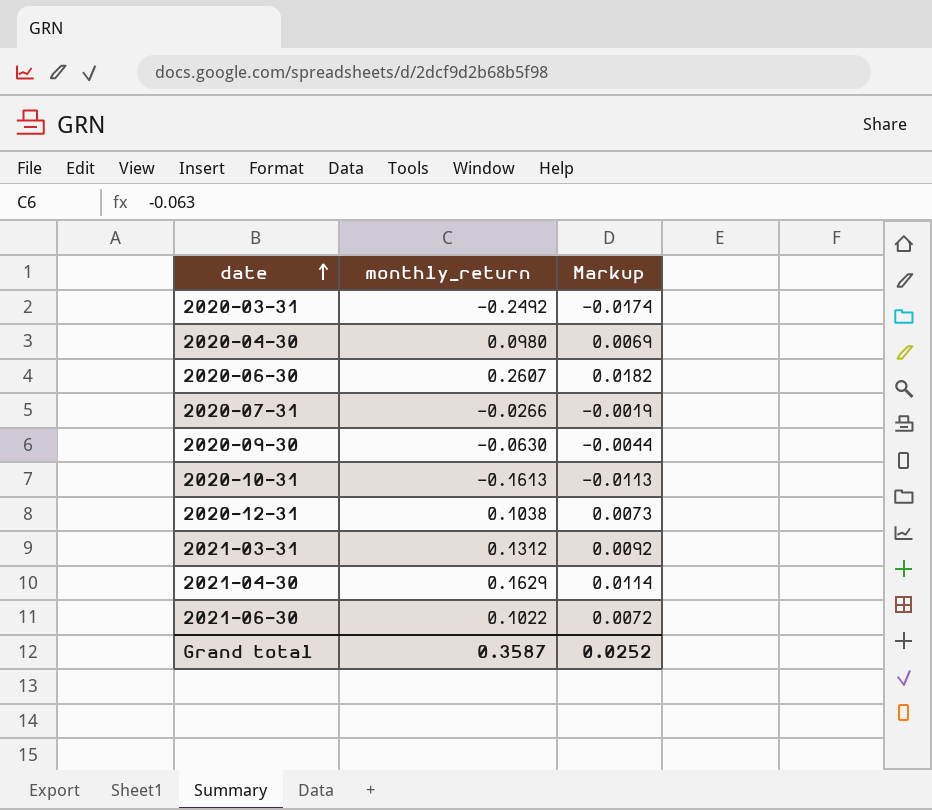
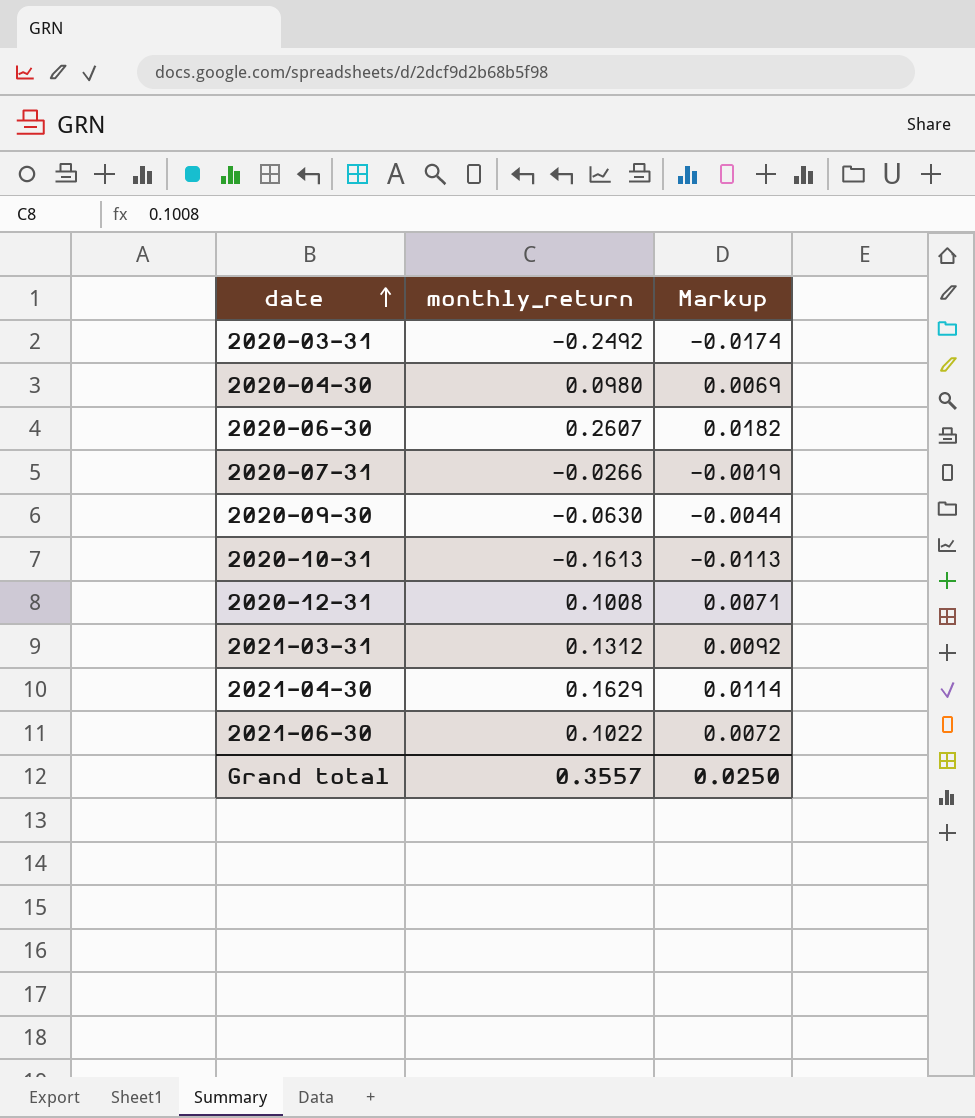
2020-12-31 | monthly_return: 0.1038 -> 0.1008
2020-12-31 | Markup: 0.0073 -> 0.0071
Grand total | monthly_return: 0.3587 -> 0.3557
Grand total | Markup: 0.0252 -> 0.0250

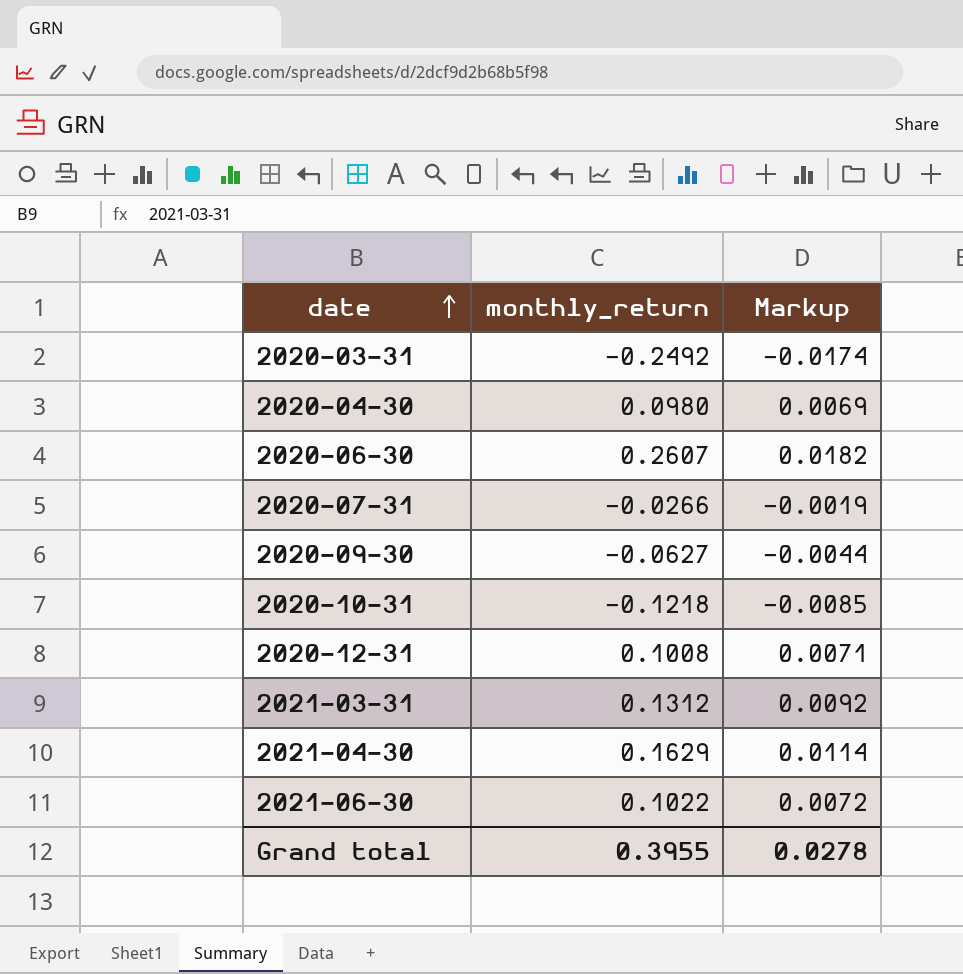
2020-09-30 | monthly_return: -0.0630 -> -0.0627
2020-10-31 | monthly_return: -0.1613 -> -0.1218
2020-10-31 | Markup: -0.0113 -> -0.0085
Grand total | monthly_return: 0.3557 -> 0.3955
Grand total | Markup: 0.0250 -> 0.0278

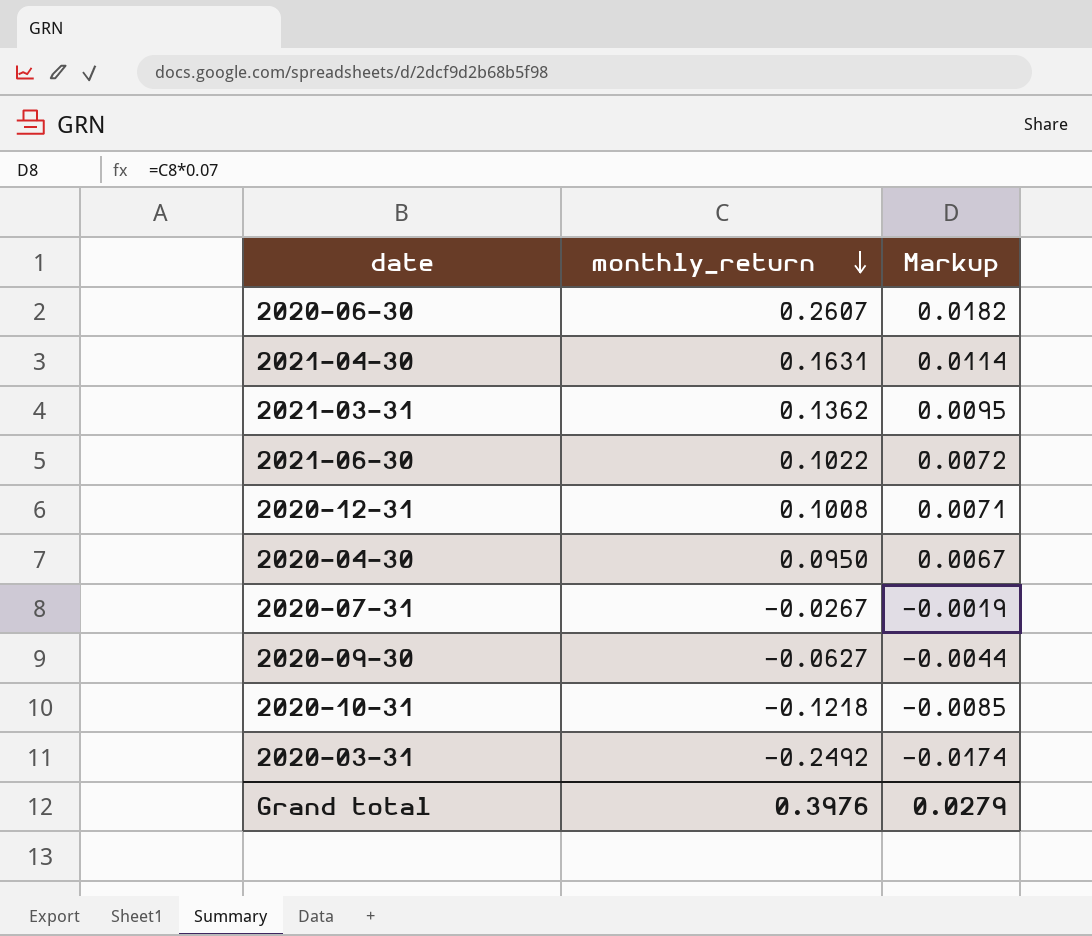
row order: date ascending -> monthly_return descending
2021-04-30 | monthly_return: 0.1629 -> 0.1631
2021-03-31 | monthly_return: 0.1312 -> 0.1362
2021-03-31 | Markup: 0.0092 -> 0.0095
2020-04-30 | monthly_return: 0.0980 -> 0.0950
2020-04-30 | Markup: 0.0069 -> 0.0067
2020-07-31 | monthly_return: -0.0266 -> -0.0267
Grand total | monthly_return: 0.3955 -> 0.3976
Grand total | Markup: 0.0278 -> 0.0279

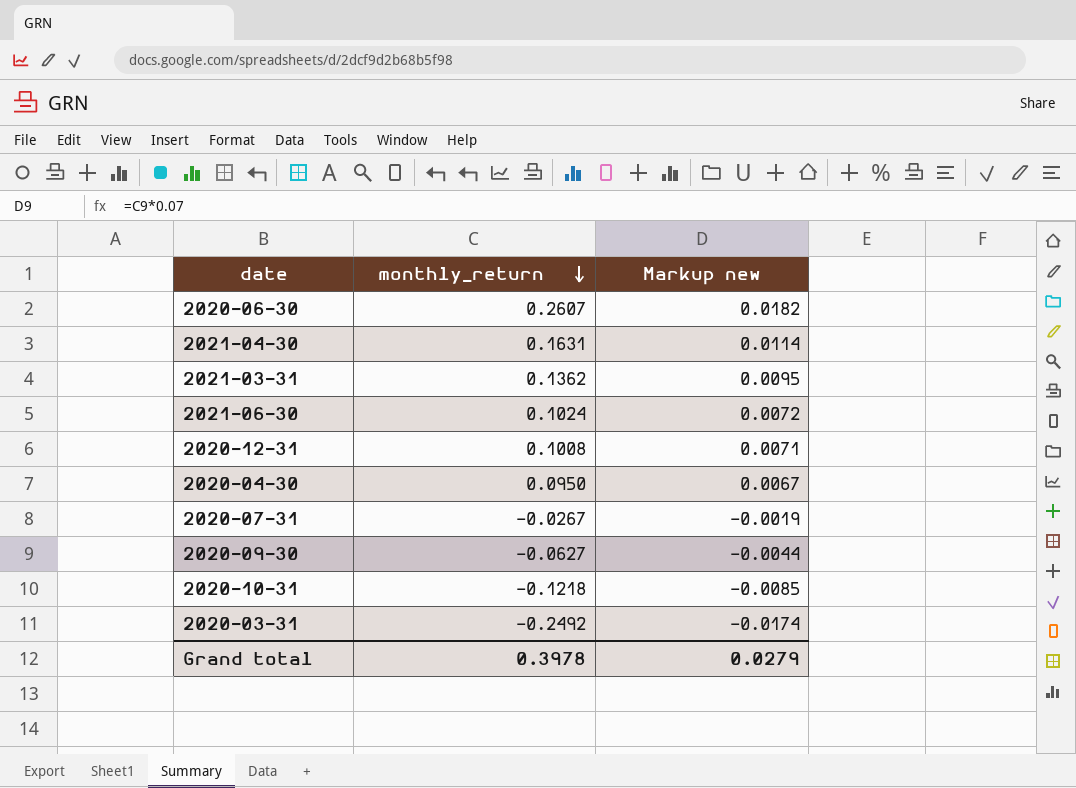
column name: Markup -> Markup new
2021-06-30 | monthly_return: 0.1022 -> 0.1024
Grand total | monthly_return: 0.3976 -> 0.3978

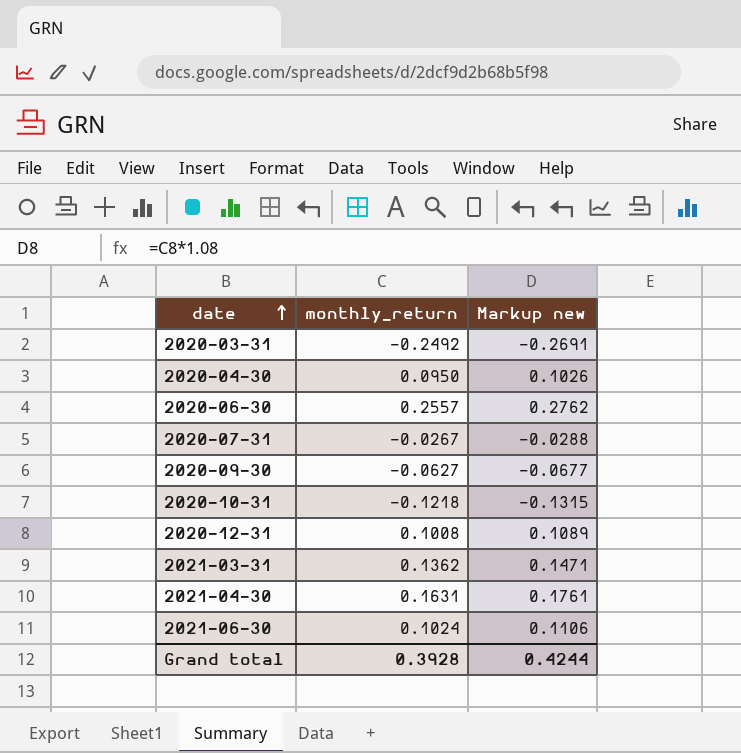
row order: monthly_return descending -> date ascending
column Markup new | formula: [monthly_return] * 0.07 -> [monthly_return] * 1.08
2020-06-30 | monthly_return: 0.2607 -> 0.2557
Grand total | monthly_return: 0.3978 -> 0.3928
Grand total | Markup new: 0.0279 -> 0.4244

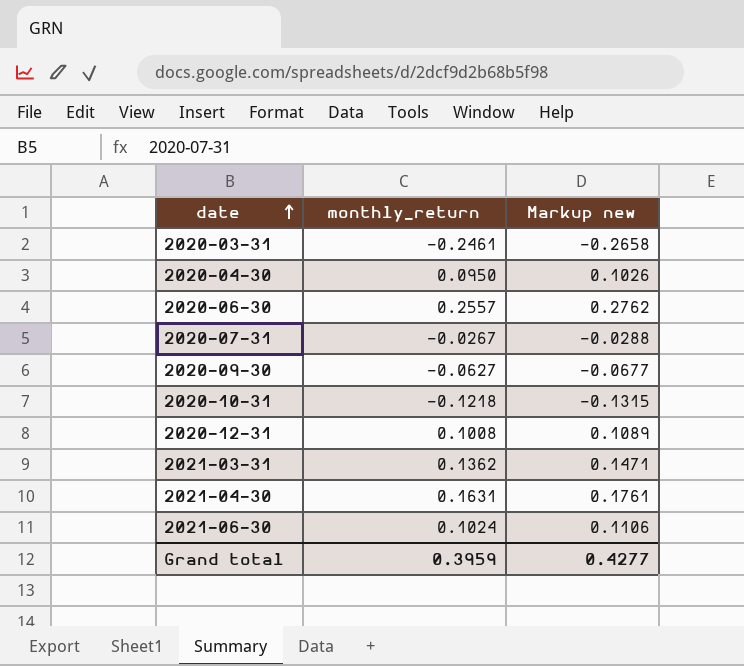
2020-03-31 | monthly_return: -0.2492 -> -0.2461
2020-03-31 | Markup new: -0.2691 -> -0.2658
Grand total | monthly_return: 0.3928 -> 0.3959
Grand total | Markup new: 0.4244 -> 0.4277

